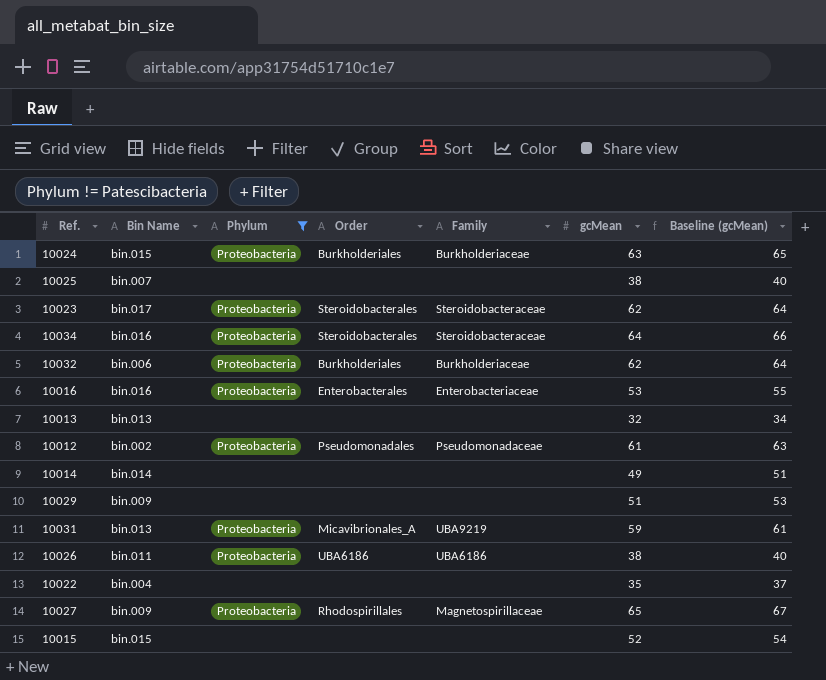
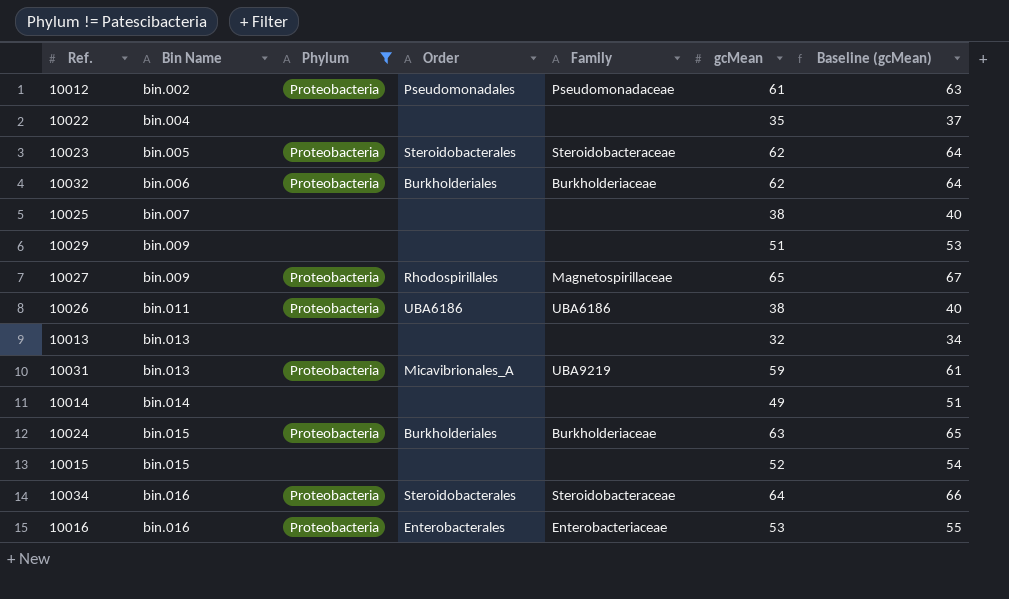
row order: none -> Bin Name ascending
10023 | Bin Name: bin.017 -> bin.005

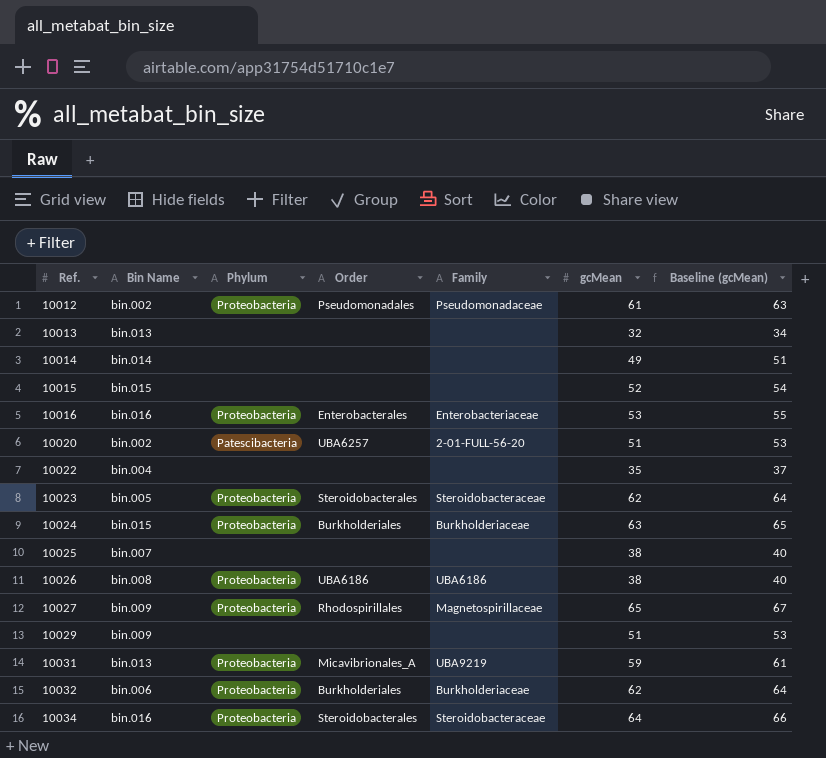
filter: Phylum != Patescibacteria -> none
row order: Bin Name ascending -> Ref. ascending
10026 | Bin Name: bin.011 -> bin.008

